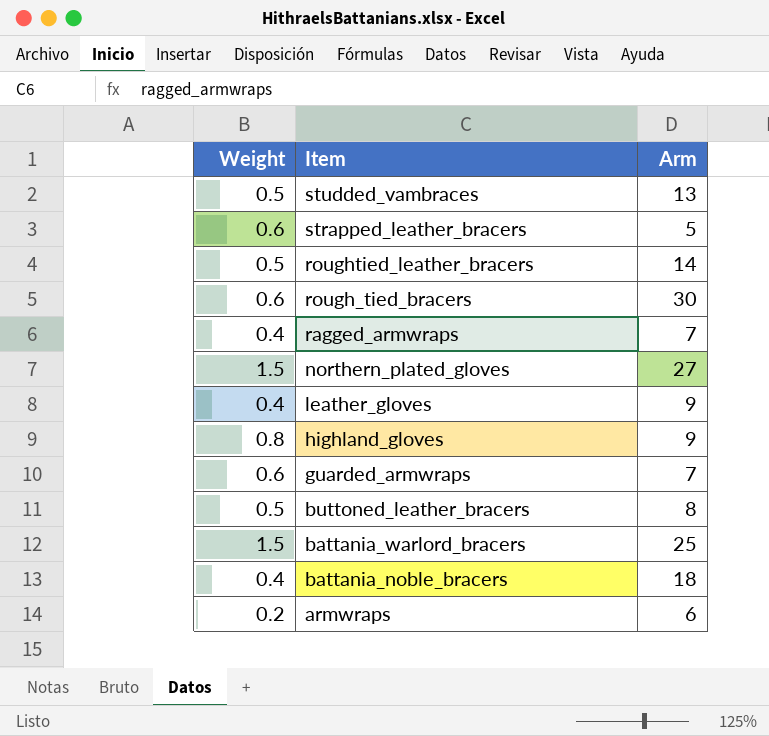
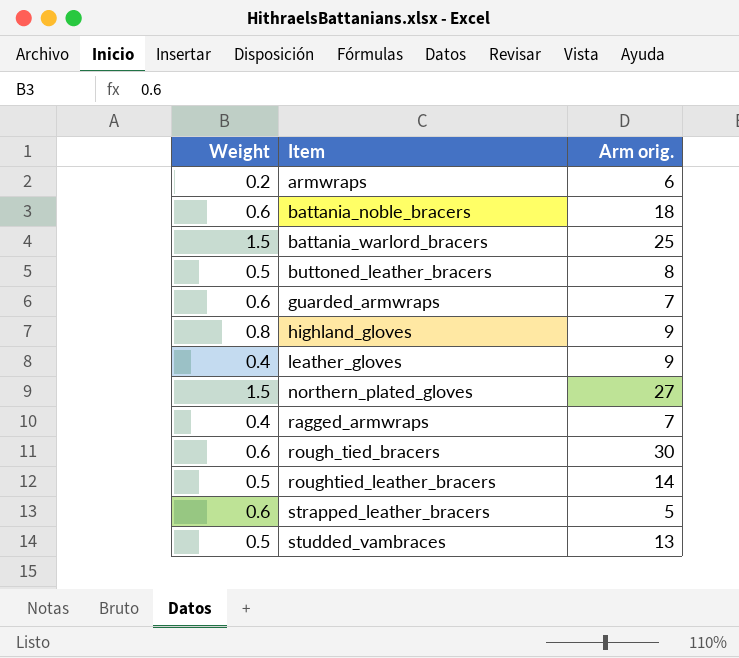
row order: Item descending -> Item ascending
column name: Arm -> Arm orig.
battania_noble_bracers | Weight: 0.4 -> 0.6

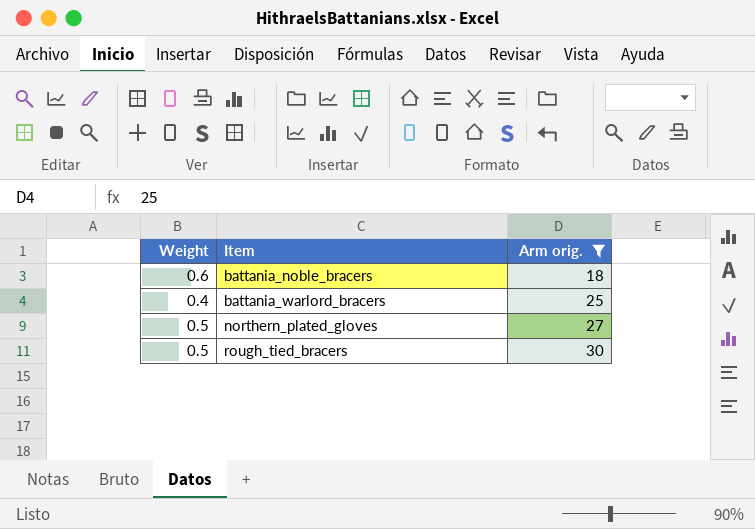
filter: none -> Arm orig. >= 18
battania_warlord_bracers | Weight: 1.5 -> 0.4
northern_plated_gloves | Weight: 1.5 -> 0.5
rough_tied_bracers | Weight: 0.6 -> 0.5

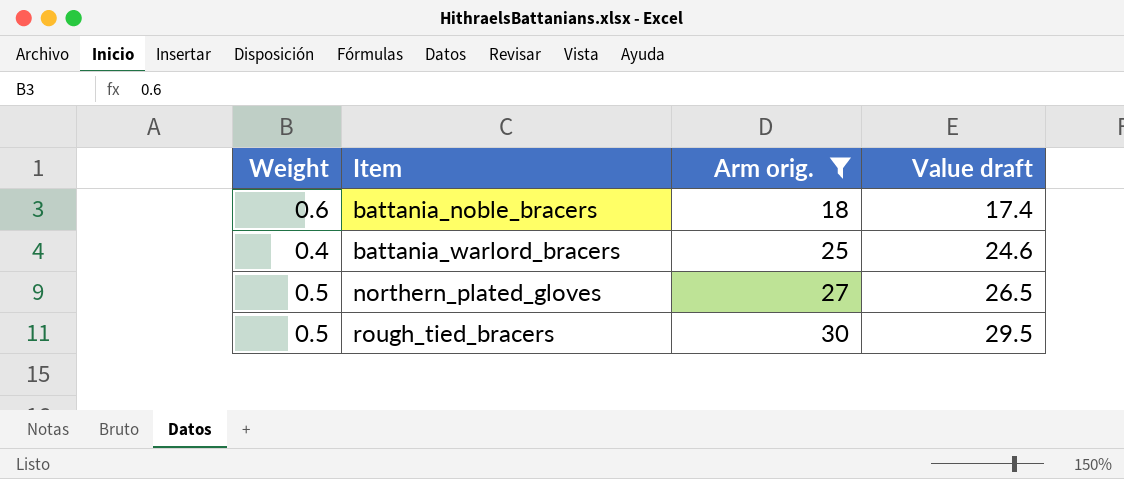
column Value draft | formula: none -> [Arm orig.] - [Weight]

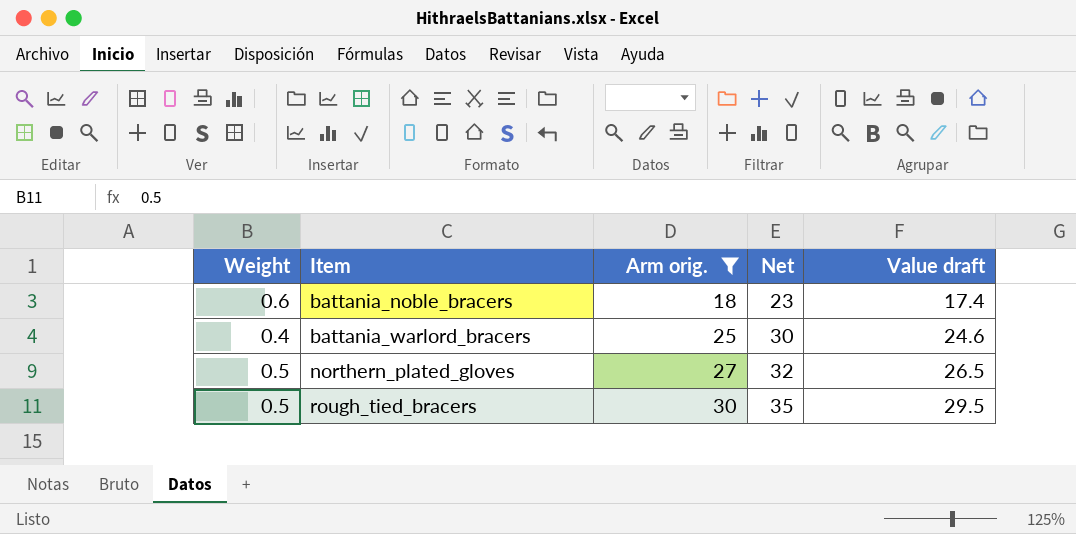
column Net | formula: none -> [Arm orig.] + 5

